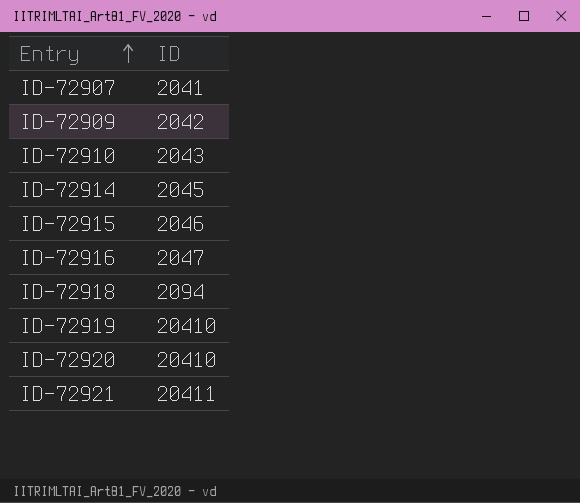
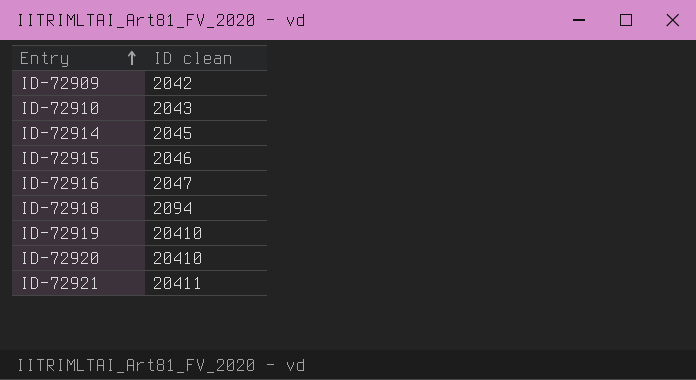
column name: ID -> ID clean
row ID-72907: 2041 -> none

